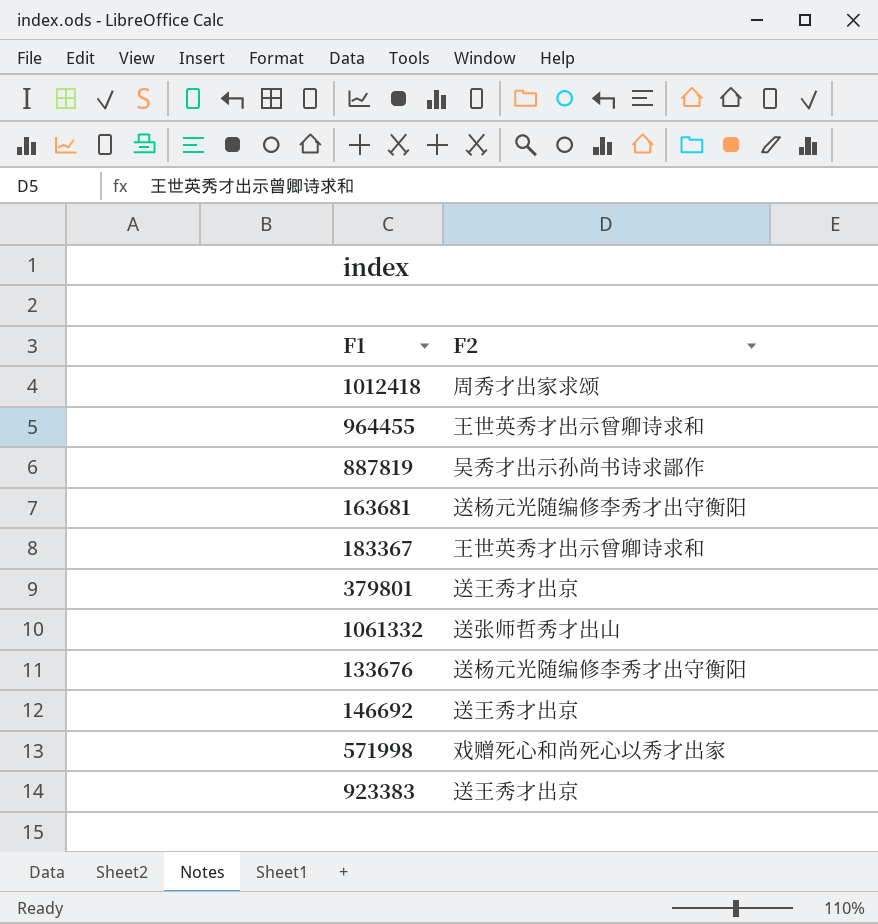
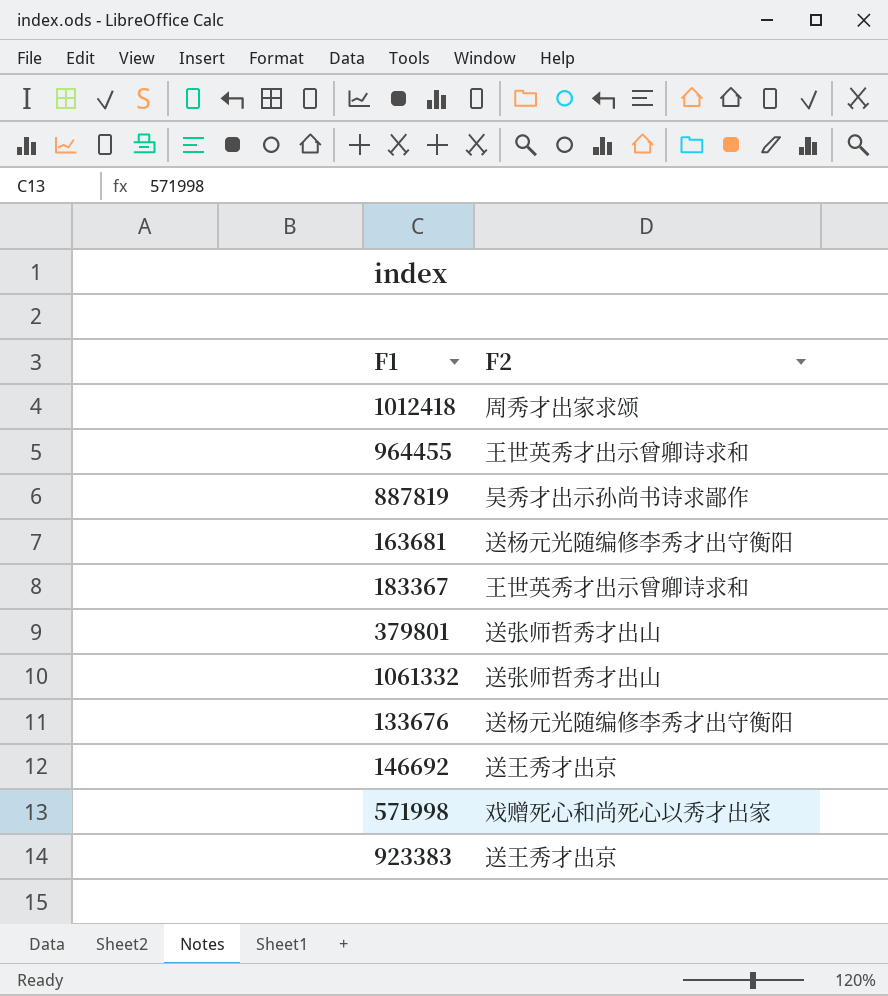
379801 | F2: 送王秀才出京 -> 送张师哲秀才出山

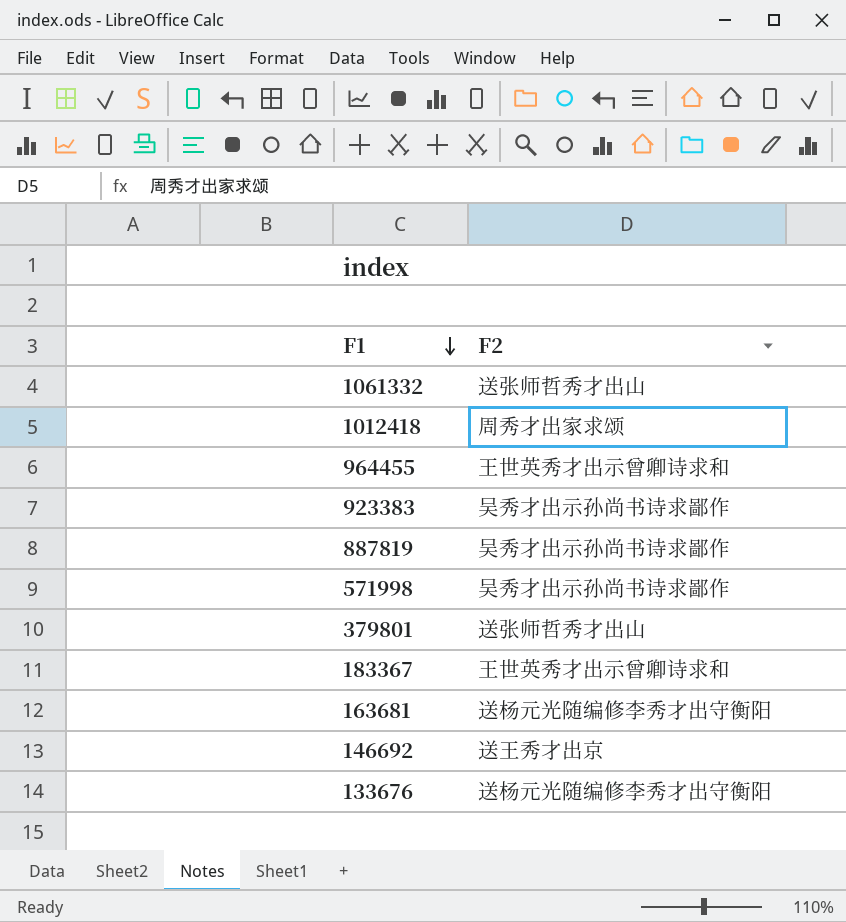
row order: none -> F1 descending
923383 | F2: 送王秀才出京 -> 吴秀才出示孙尚书诗求鄙作
571998 | F2: 戏赠死心和尚死心以秀才出家 -> 吴秀才出示孙尚书诗求鄙作

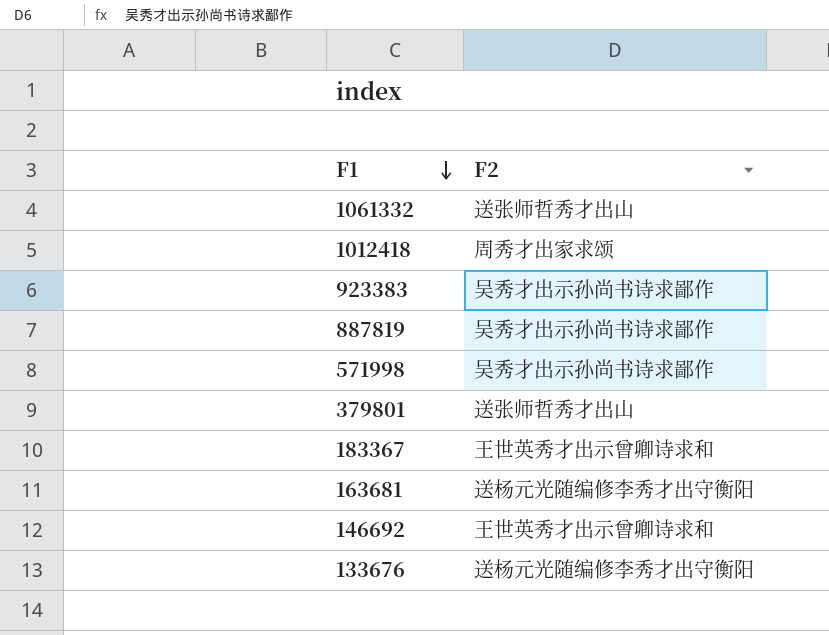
row 964455: 王世英秀才出示曾卿诗求和 -> none
146692 | F2: 送王秀才出京 -> 王世英秀才出示曾卿诗求和

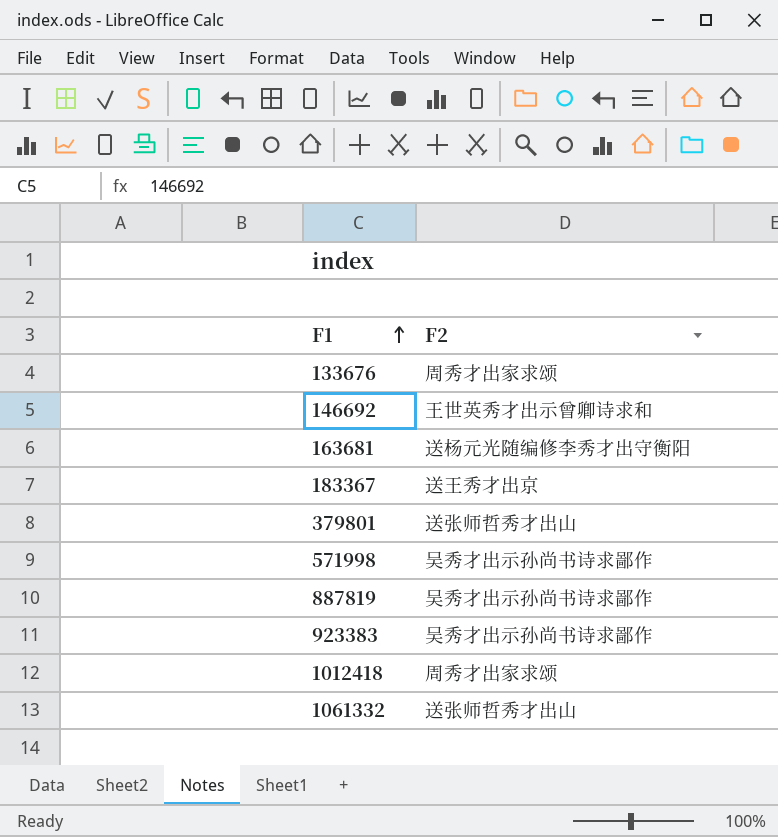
row order: F1 descending -> F1 ascending
133676 | F2: 送杨元光随编修李秀才出守衡阳 -> 周秀才出家求颂
183367 | F2: 王世英秀才出示曾卿诗求和 -> 送王秀才出京

